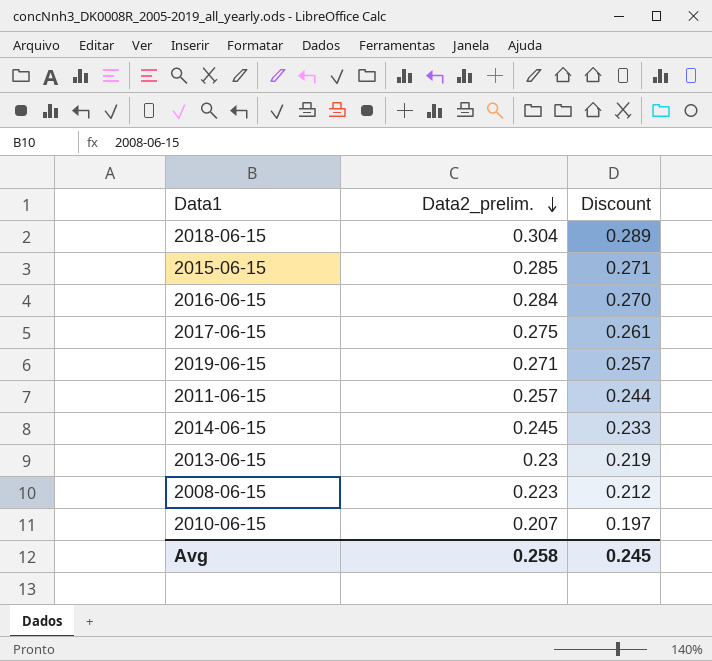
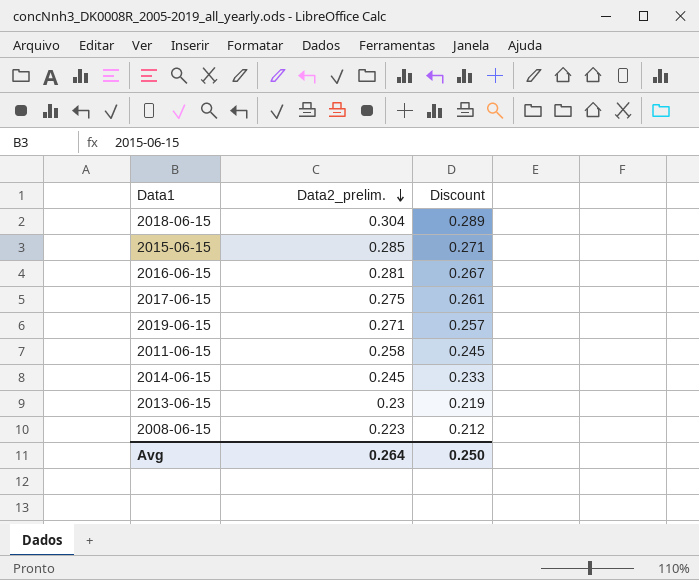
row 2010-06-15: 0.207 | 0.197 -> none
2016-06-15 | Data2_prelim.: 0.284 -> 0.281
2016-06-15 | Discount: 0.270 -> 0.267
2011-06-15 | Data2_prelim.: 0.257 -> 0.258
2011-06-15 | Discount: 0.244 -> 0.245
Avg | Data2_prelim.: 0.258 -> 0.264
Avg | Discount: 0.245 -> 0.250

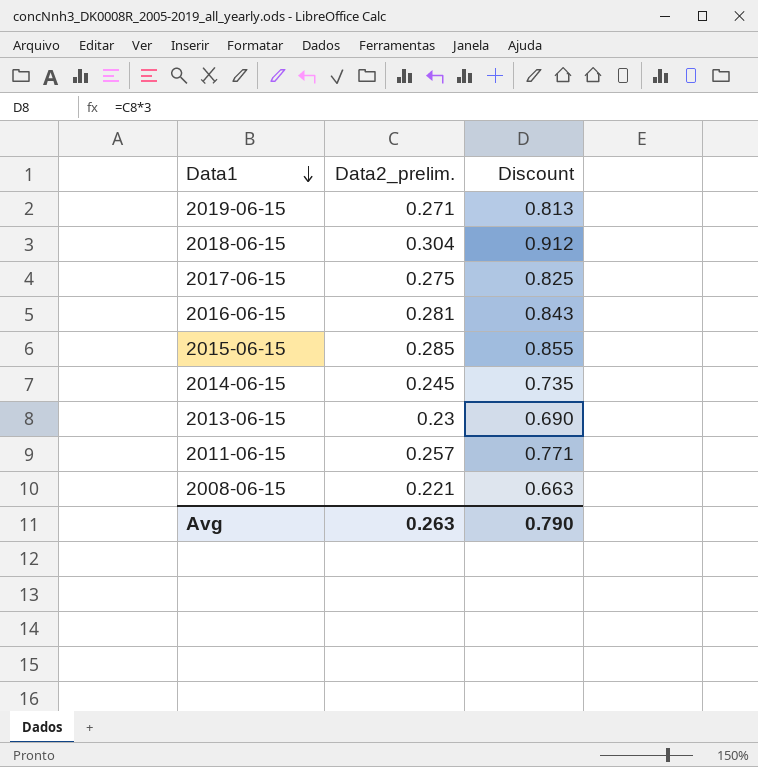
row order: Data2_prelim. descending -> Data1 descending
column Discount | formula: [Data2_prelim.] * 0.95 -> [Data2_prelim.] * 3
2011-06-15 | Data2_prelim.: 0.258 -> 0.257
2008-06-15 | Data2_prelim.: 0.223 -> 0.221
Avg | Data2_prelim.: 0.264 -> 0.263
Avg | Discount: 0.250 -> 0.790

